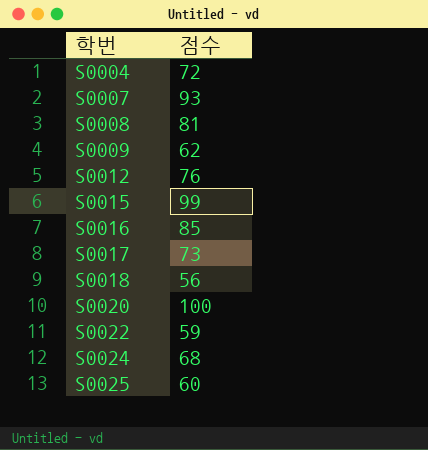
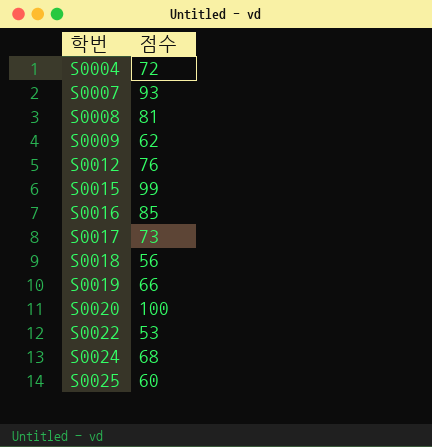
row S0019: none -> 66
S0022 | 점수: 59 -> 53

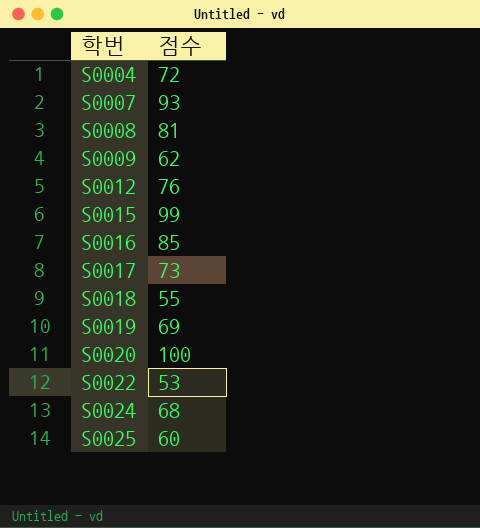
S0018 | 점수: 56 -> 55
S0019 | 점수: 66 -> 69

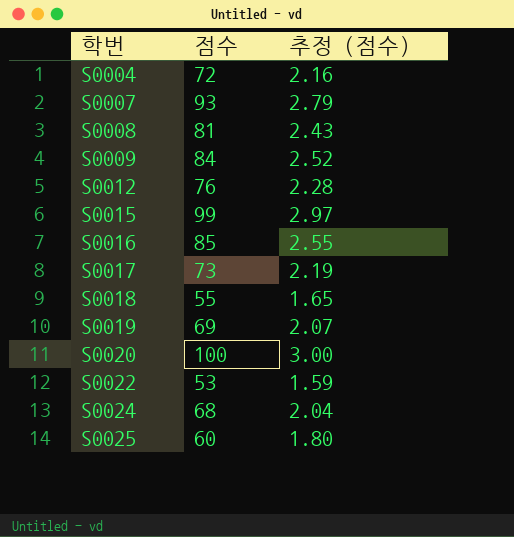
column 추정 (점수) | formula: none -> [점수] * 0.03
S0009 | 점수: 62 -> 84

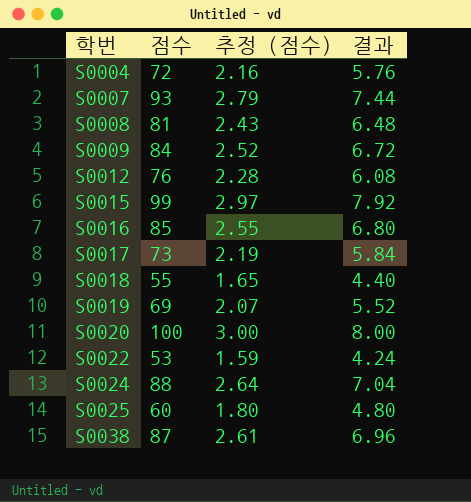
column 결과 | formula: none -> [점수] * 0.08
S0024 | 점수: 68 -> 88
S0024 | 추정 (점수): 2.04 -> 2.64
row S0038: none -> 87 | 2.61 | 6.96

